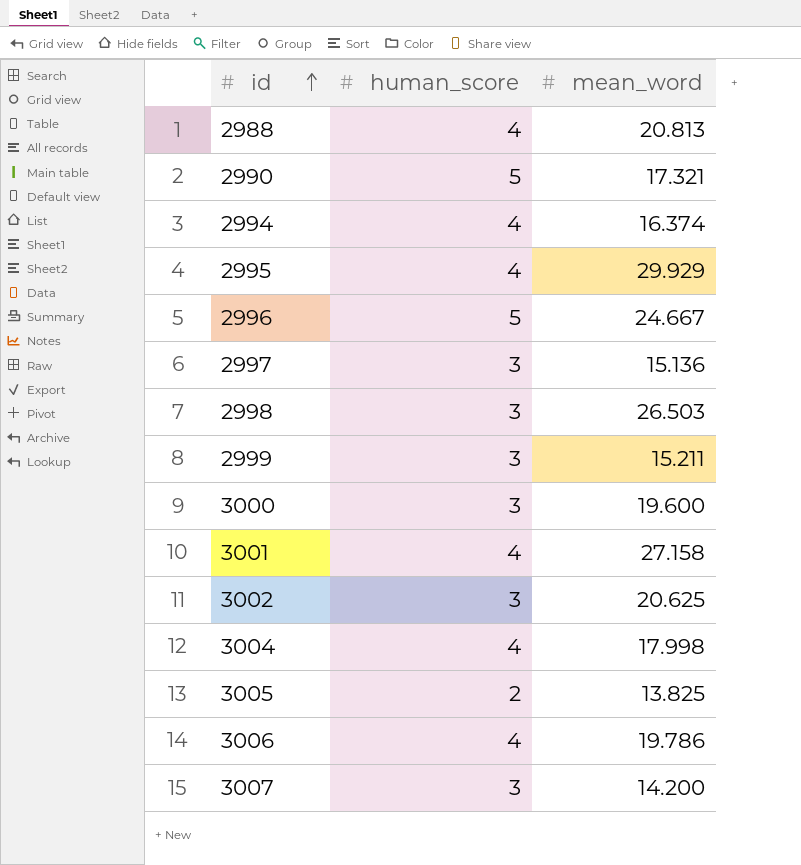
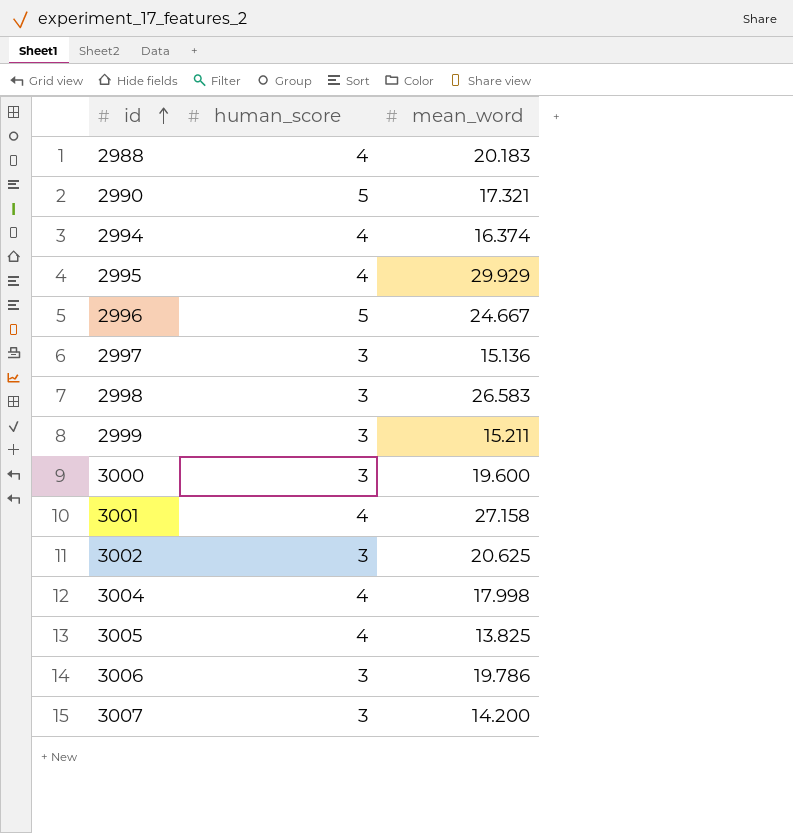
2988 | mean_word: 20.813 -> 20.183
2998 | mean_word: 26.503 -> 26.583
3005 | human_score: 2 -> 4
3006 | human_score: 4 -> 3

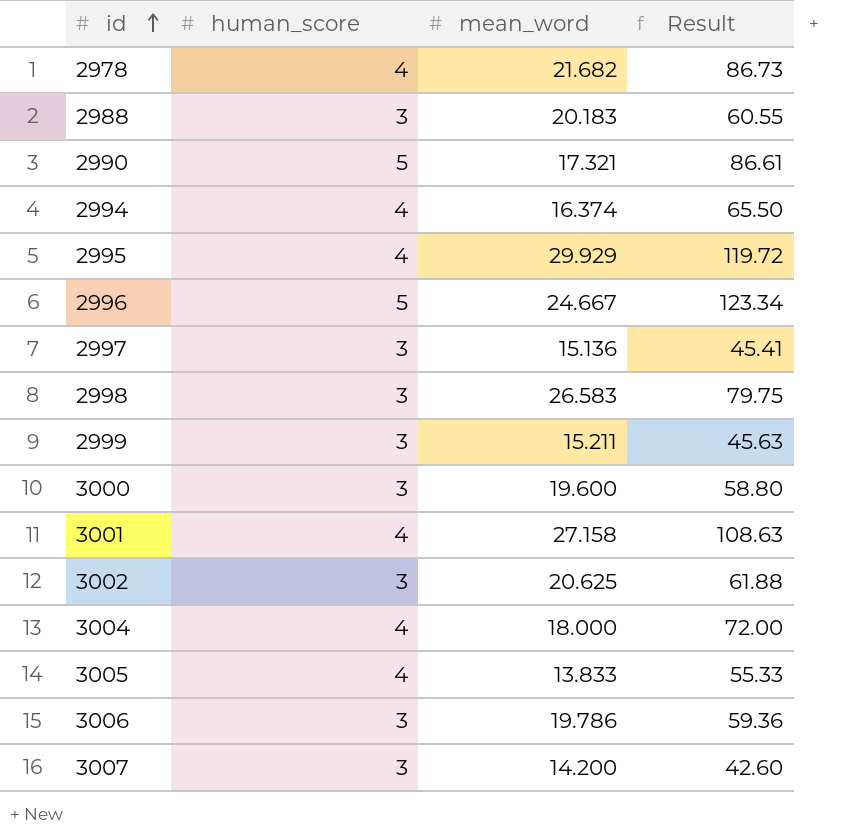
column Result | formula: none -> [human_score] * [mean_word]
row 2978: none -> 4 | 21.682 | 86.73
2988 | human_score: 4 -> 3
3004 | mean_word: 17.998 -> 18.000
3005 | mean_word: 13.825 -> 13.833

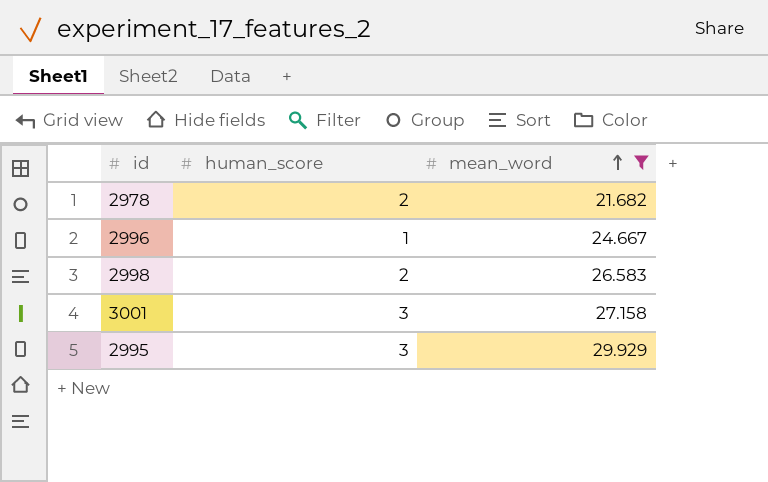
filter: none -> mean_word >= 21.682
row order: id ascending -> mean_word ascending
column Result | formula: [human_score] * [mean_word] -> none
2978 | human_score: 4 -> 2
2996 | human_score: 5 -> 1
2998 | human_score: 3 -> 2
3001 | human_score: 4 -> 3
2995 | human_score: 4 -> 3

